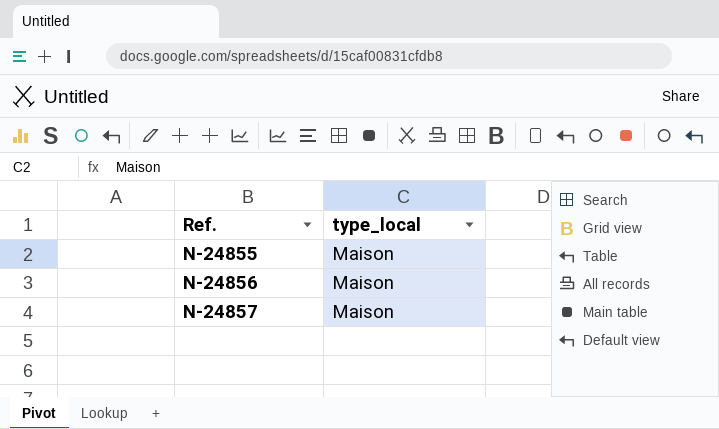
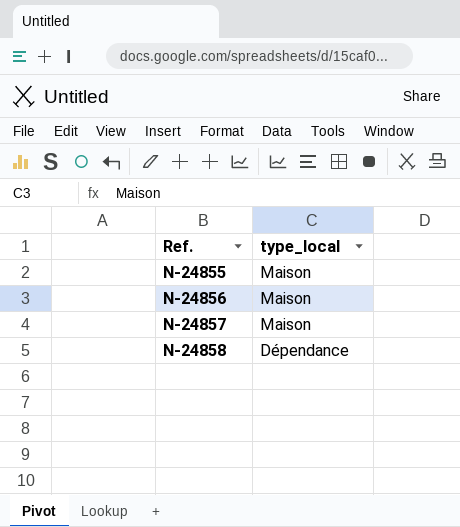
row N-24858: none -> Dépendance

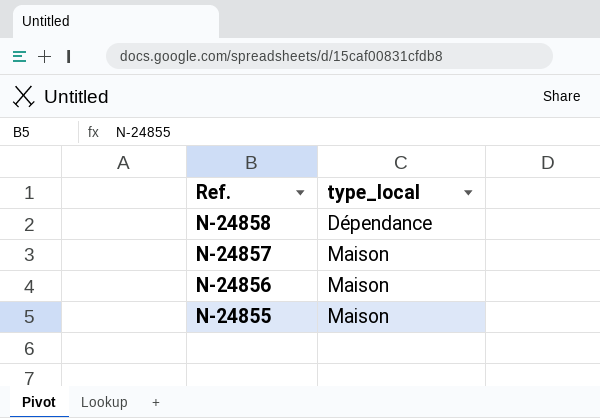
row order: Ref. ascending -> Ref. descending

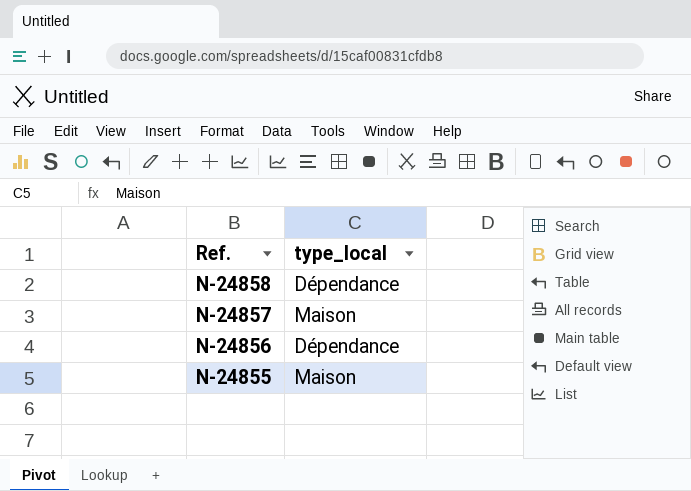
N-24856 | type_local: Maison -> Dépendance

